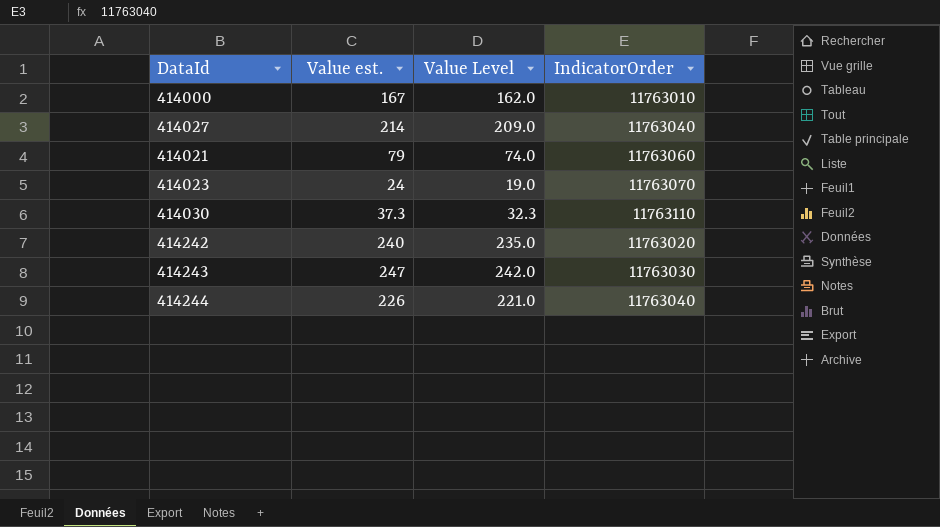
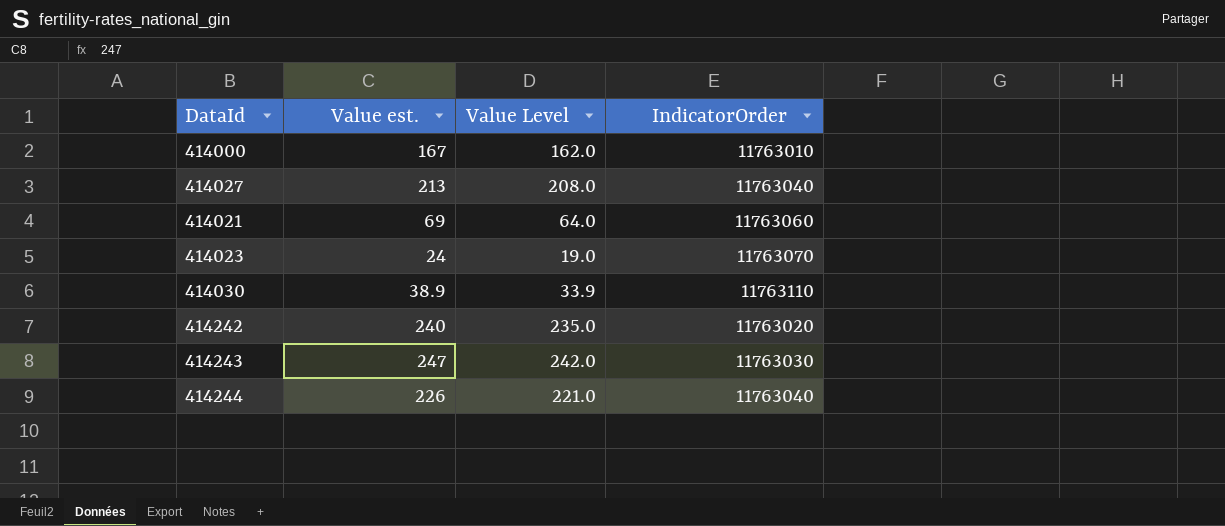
414027 | Value est.: 214 -> 213
414027 | Value Level: 209.0 -> 208.0
414021 | Value est.: 79 -> 69
414021 | Value Level: 74.0 -> 64.0
414030 | Value est.: 37.3 -> 38.9
414030 | Value Level: 32.3 -> 33.9

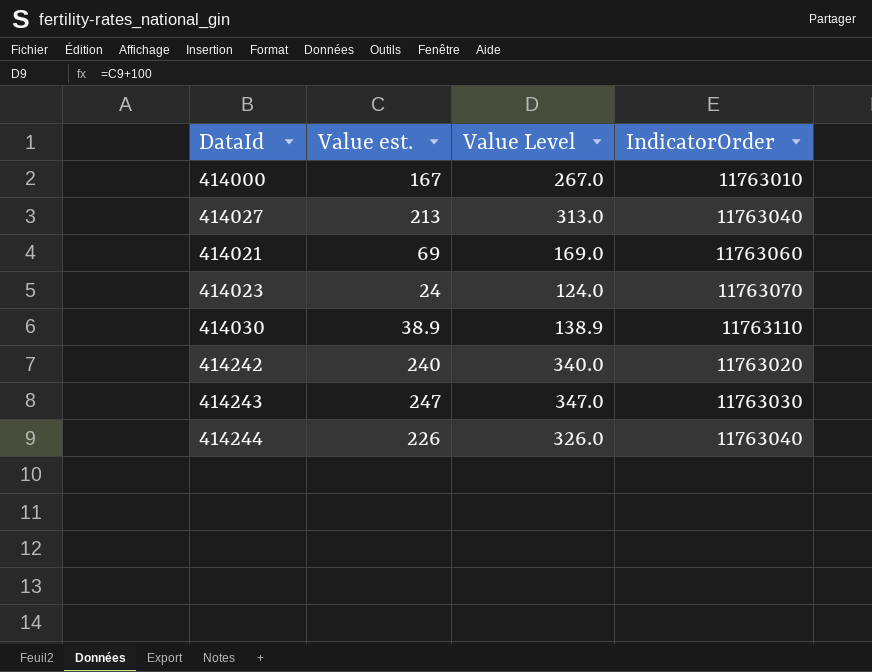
column Value Level | formula: [Value est.] - 5 -> [Value est.] + 100

